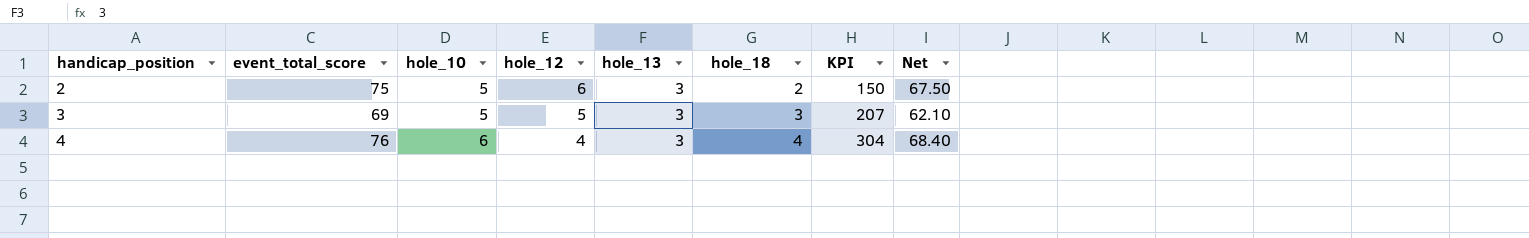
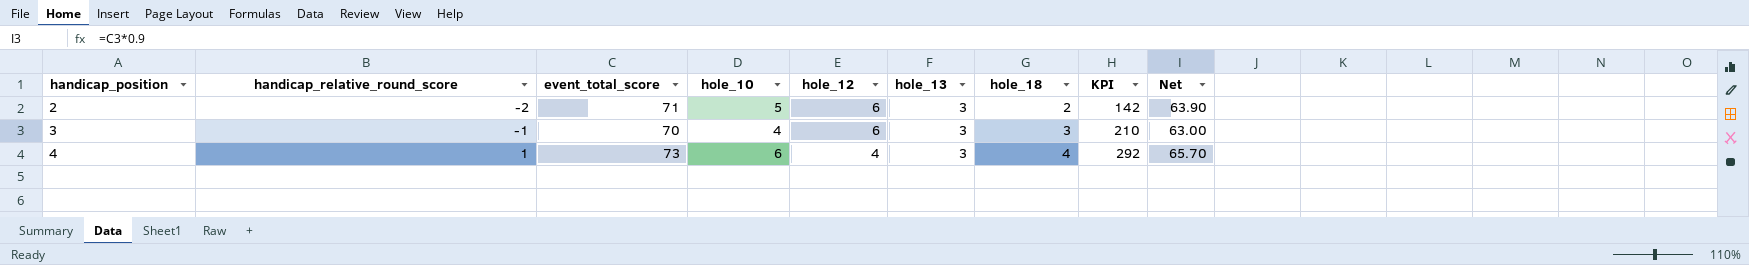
column handicap_relative_round_score | position: none -> 2
2 | event_total_score: 75 -> 71
2 | KPI: 150 -> 142
2 | Net: 67.50 -> 63.90
3 | event_total_score: 69 -> 70
3 | hole_10: 5 -> 4
3 | hole_12: 5 -> 6
3 | KPI: 207 -> 210
3 | Net: 62.10 -> 63.00
4 | event_total_score: 76 -> 73
4 | KPI: 304 -> 292
4 | Net: 68.40 -> 65.70

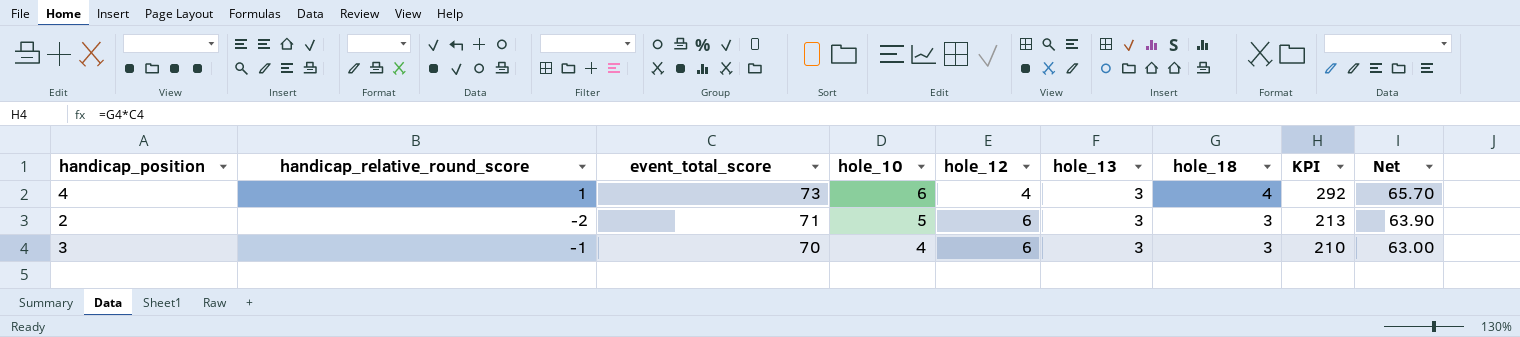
row order: handicap_position ascending -> event_total_score descending
2 | hole_18: 2 -> 3
2 | KPI: 142 -> 213

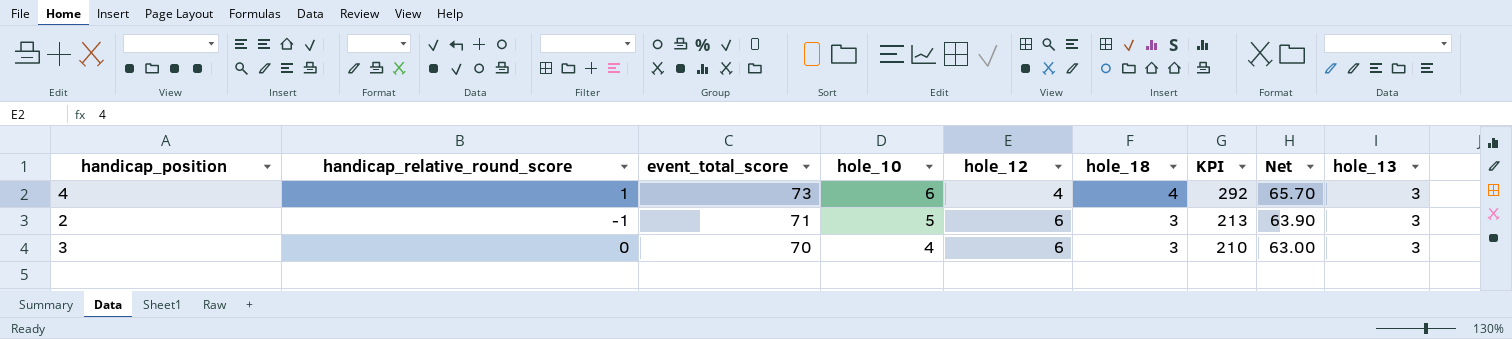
column hole_13 | position: 6 -> 9
2 | handicap_relative_round_score: -2 -> -1
3 | handicap_relative_round_score: -1 -> 0

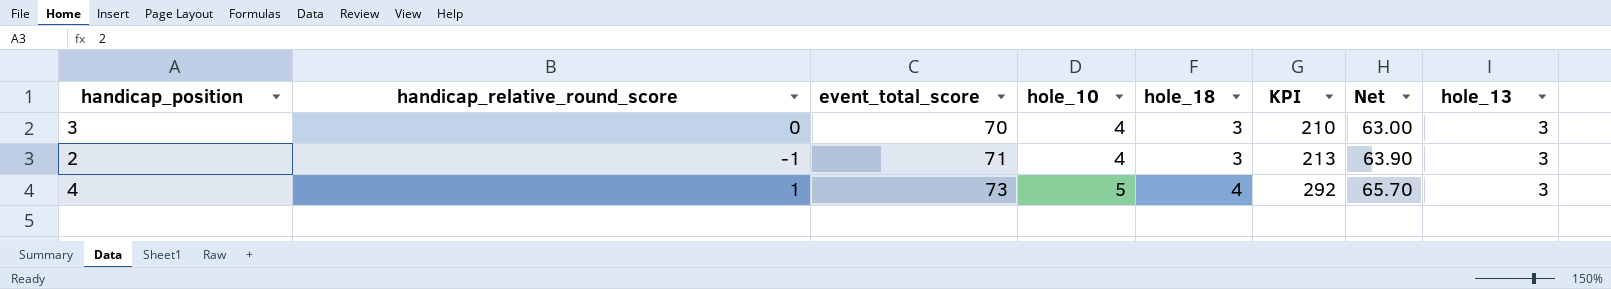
row order: event_total_score descending -> event_total_score ascending
column hole_12 | position: 5 -> none
2 | hole_10: 5 -> 4
4 | hole_10: 6 -> 5

